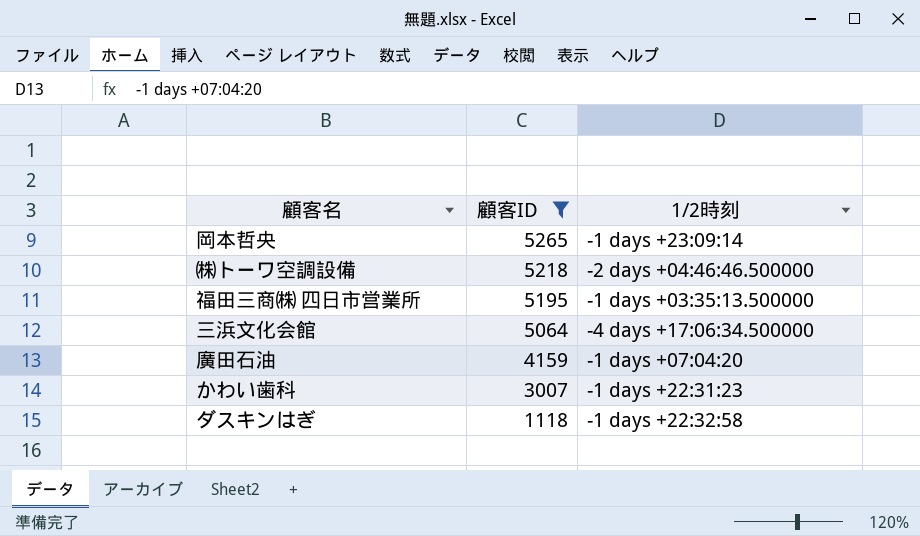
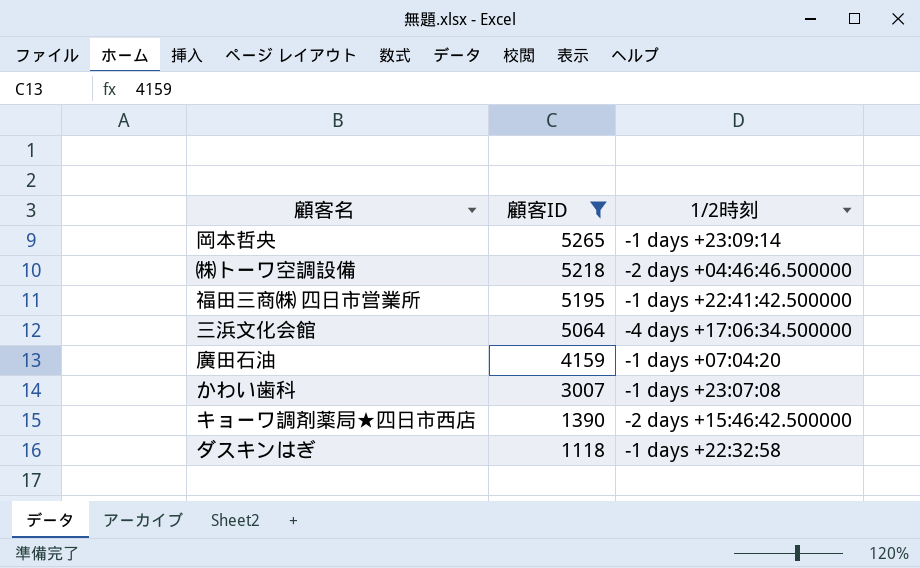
福田三商㈱ 四日市営業所 | 1/2時刻: -1 days +03:35:13.500000 -> -1 days +22:41:42.500000
かわい歯科 | 1/2時刻: -1 days +22:31:23 -> -1 days +23:07:08
row キョーワ調剤薬局★四日市西店: none -> 1390 | -2 days +15:46:42.500000

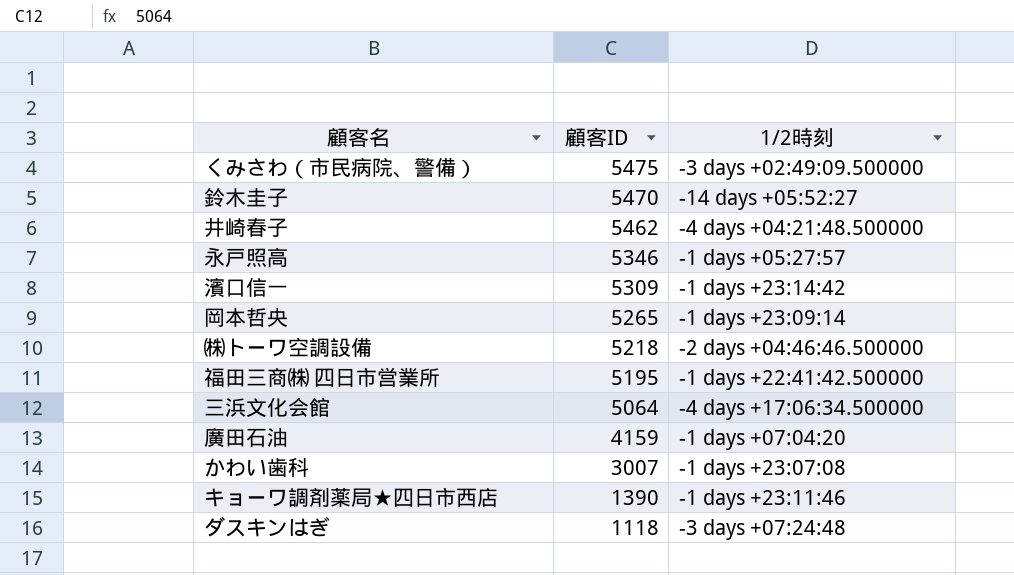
filter: 顧客ID <= 5265 -> none
キョーワ調剤薬局★四日市西店 | 1/2時刻: -2 days +15:46:42.500000 -> -1 days +23:11:46
ダスキンはぎ | 1/2時刻: -1 days +22:32:58 -> -3 days +07:24:48

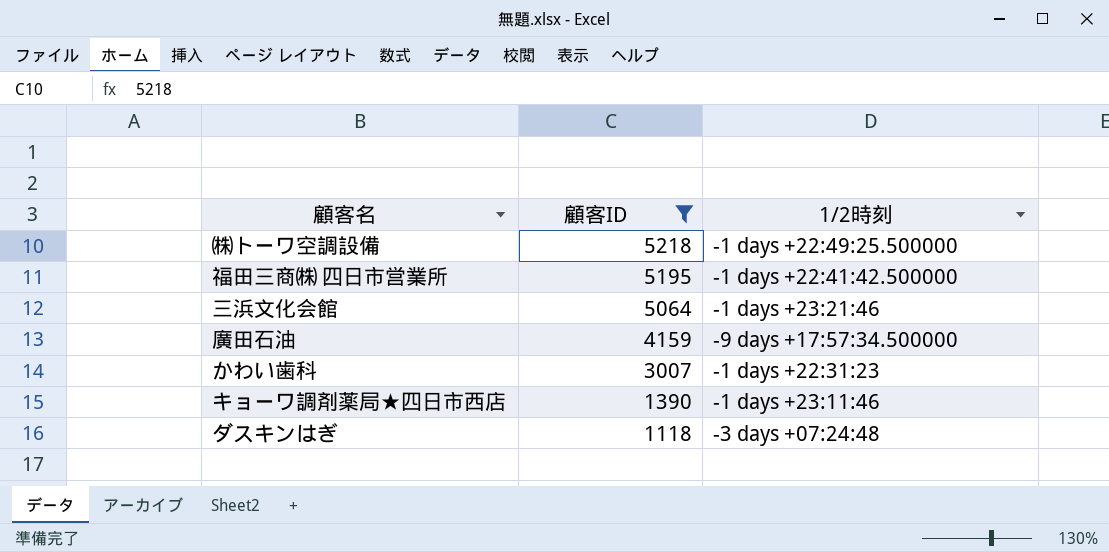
filter: none -> 顧客ID <= 5218
㈱トーワ空調設備 | 1/2時刻: -2 days +04:46:46.500000 -> -1 days +22:49:25.500000
三浜文化会館 | 1/2時刻: -4 days +17:06:34.500000 -> -1 days +23:21:46
廣田石油 | 1/2時刻: -1 days +07:04:20 -> -9 days +17:57:34.500000
かわい歯科 | 1/2時刻: -1 days +23:07:08 -> -1 days +22:31:23

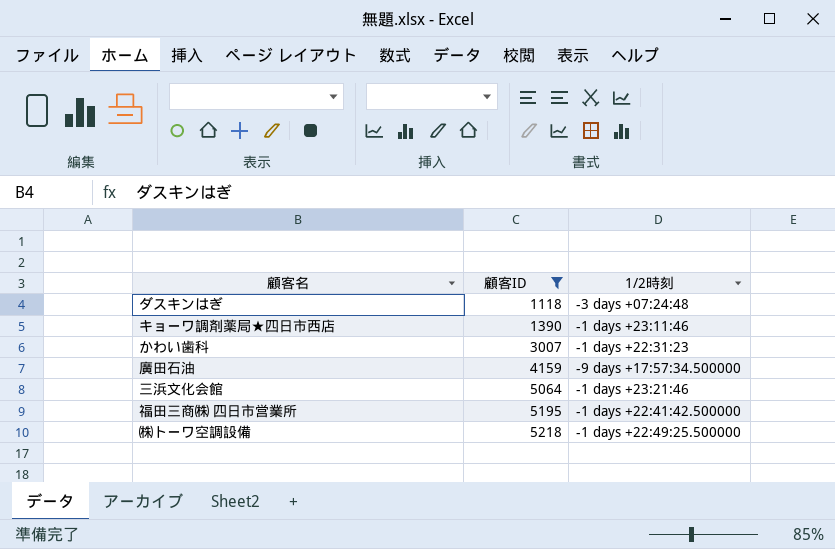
row order: 顧客ID descending -> 顧客ID ascending

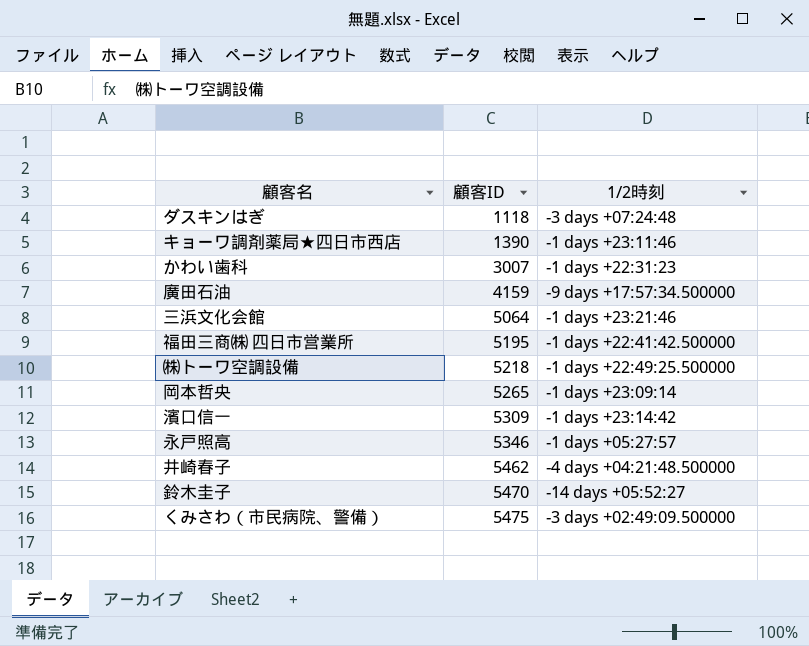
filter: 顧客ID <= 5218 -> none

